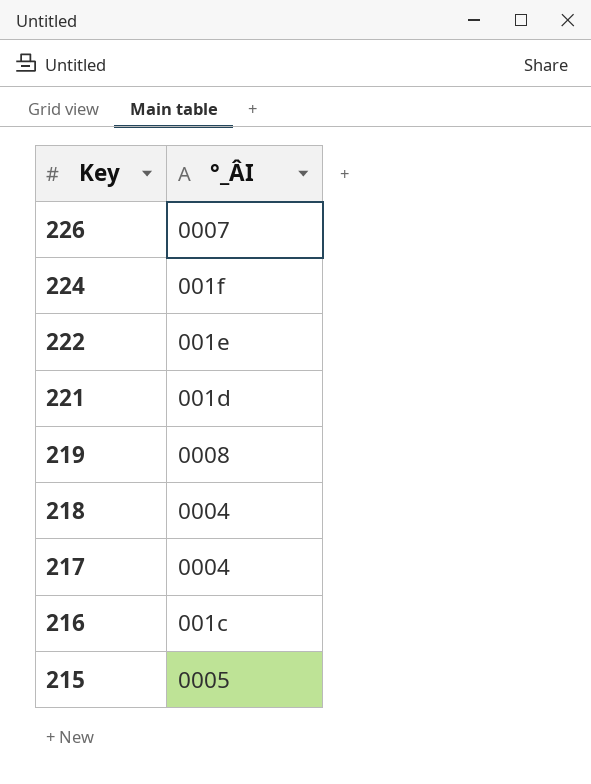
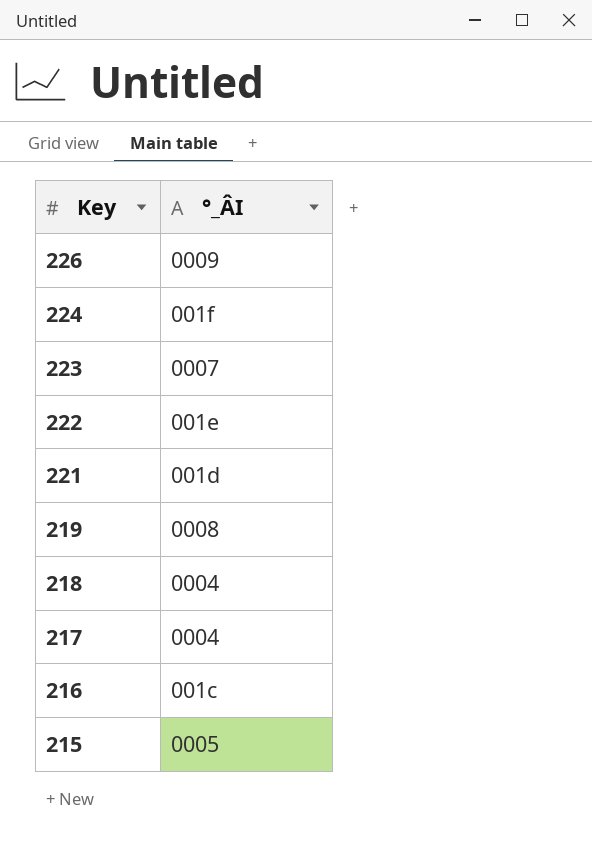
226 | °_ÂI: 0007 -> 0009
row 223: none -> 0007

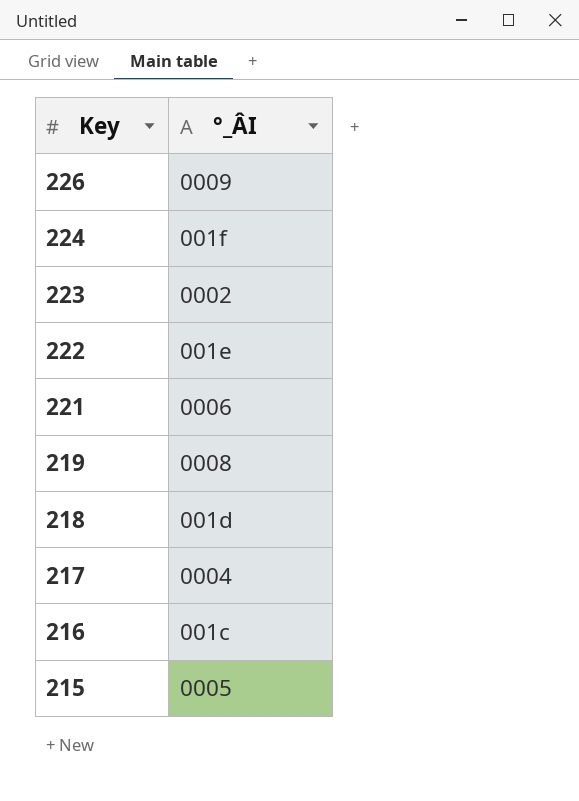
223 | °_ÂI: 0007 -> 0002
221 | °_ÂI: 001d -> 0006
218 | °_ÂI: 0004 -> 001d

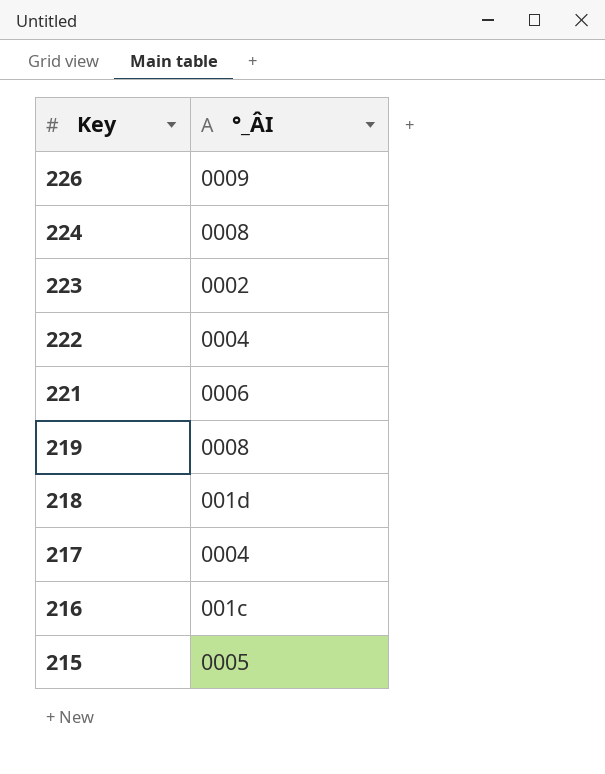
224 | °_ÂI: 001f -> 0008
222 | °_ÂI: 001e -> 0004

